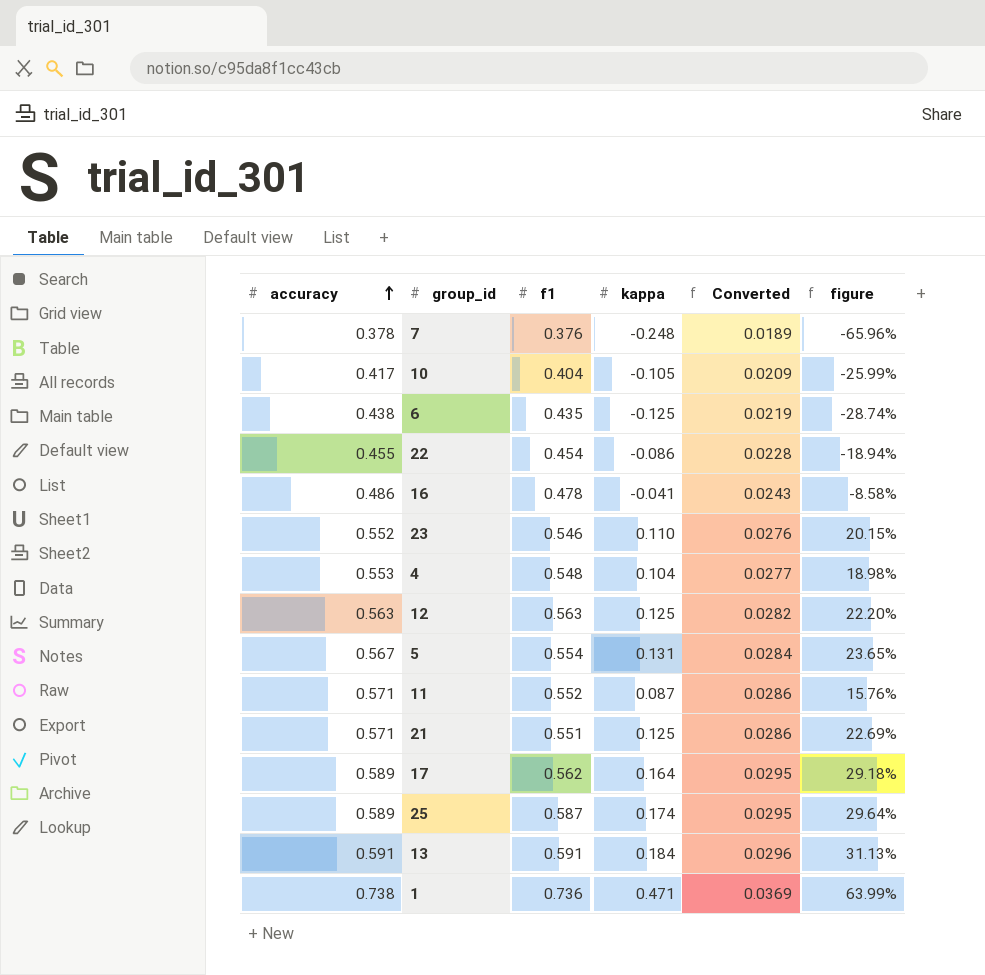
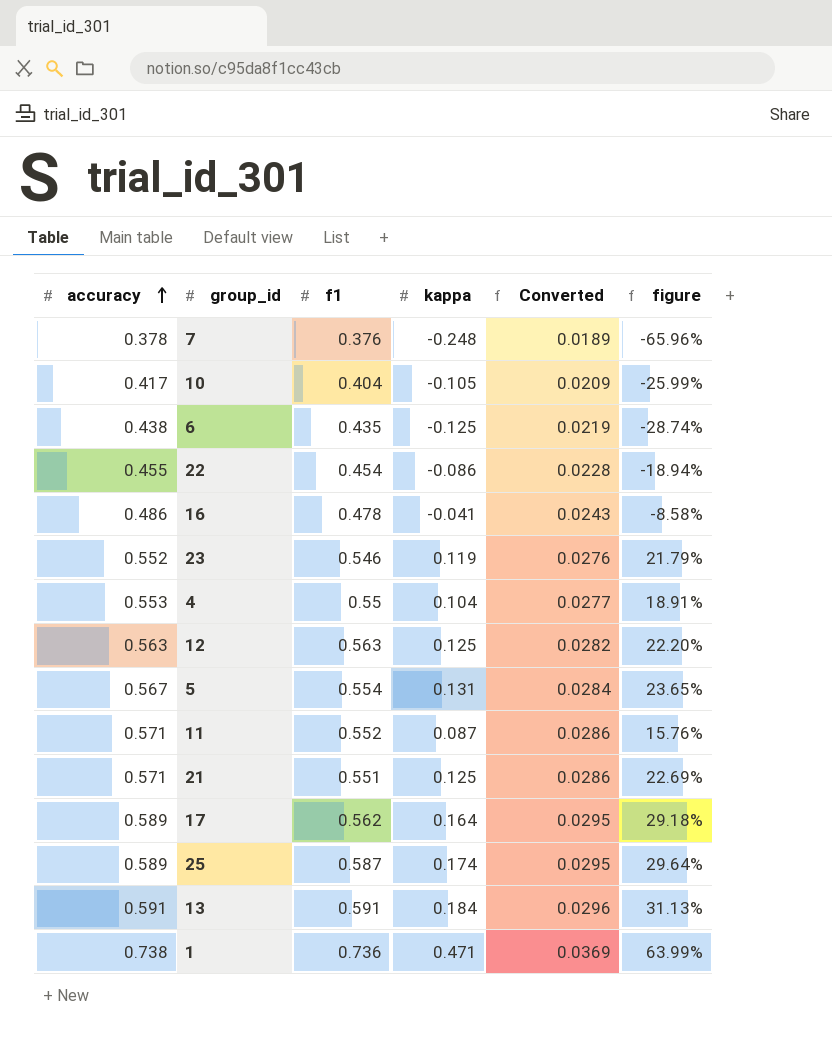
23 | kappa: 0.110 -> 0.119
23 | figure: 20.15% -> 21.79%
4 | f1: 0.548 -> 0.55
4 | figure: 18.98% -> 18.91%

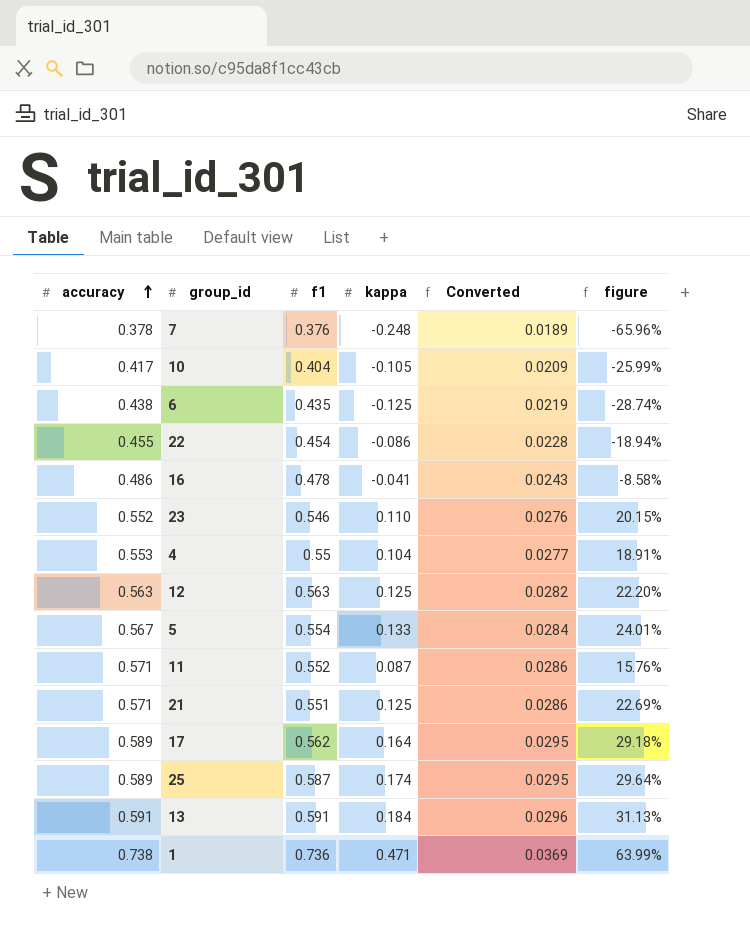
23 | kappa: 0.119 -> 0.110
23 | figure: 21.79% -> 20.15%
5 | kappa: 0.131 -> 0.133
5 | figure: 23.65% -> 24.01%

